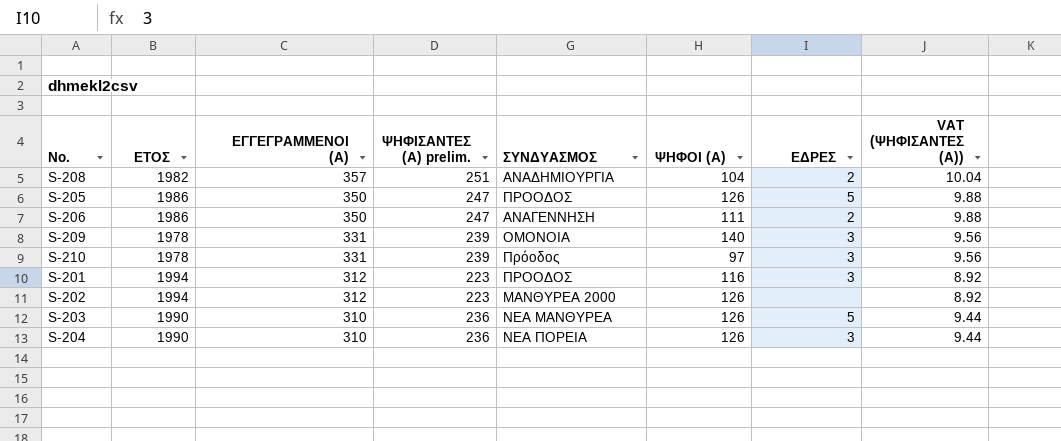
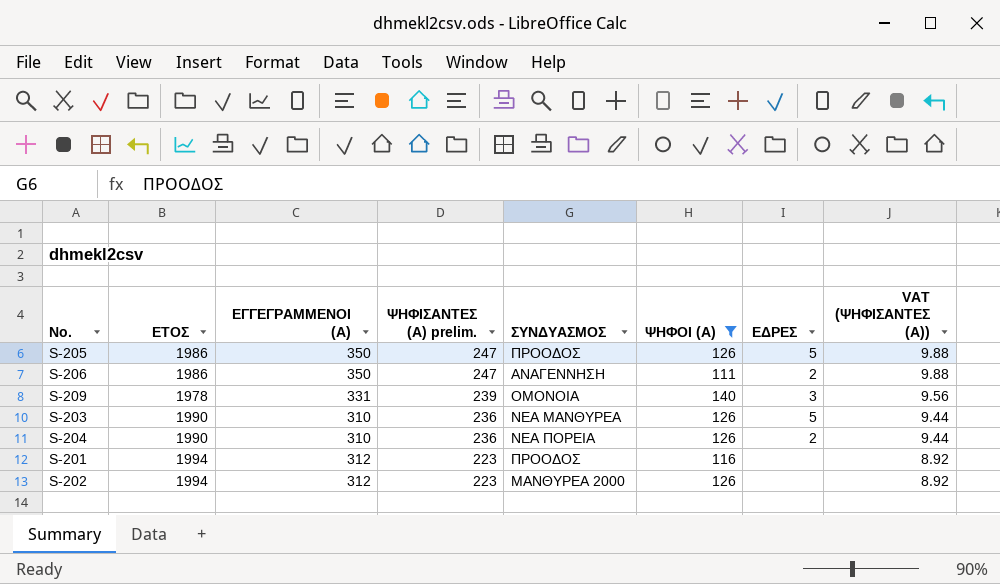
filter: none -> ΨΗΦΟΙ (Α) >= 111
row order: ΕΓΓΕΓΡΑΜΜΕΝΟΙ (Α) descending -> ΨΗΦΙΣΑΝΤΕΣ (Α) prelim. descending
S-204 | ΕΔΡΕΣ: 3 -> 2
S-201 | ΕΔΡΕΣ: 3 -> none

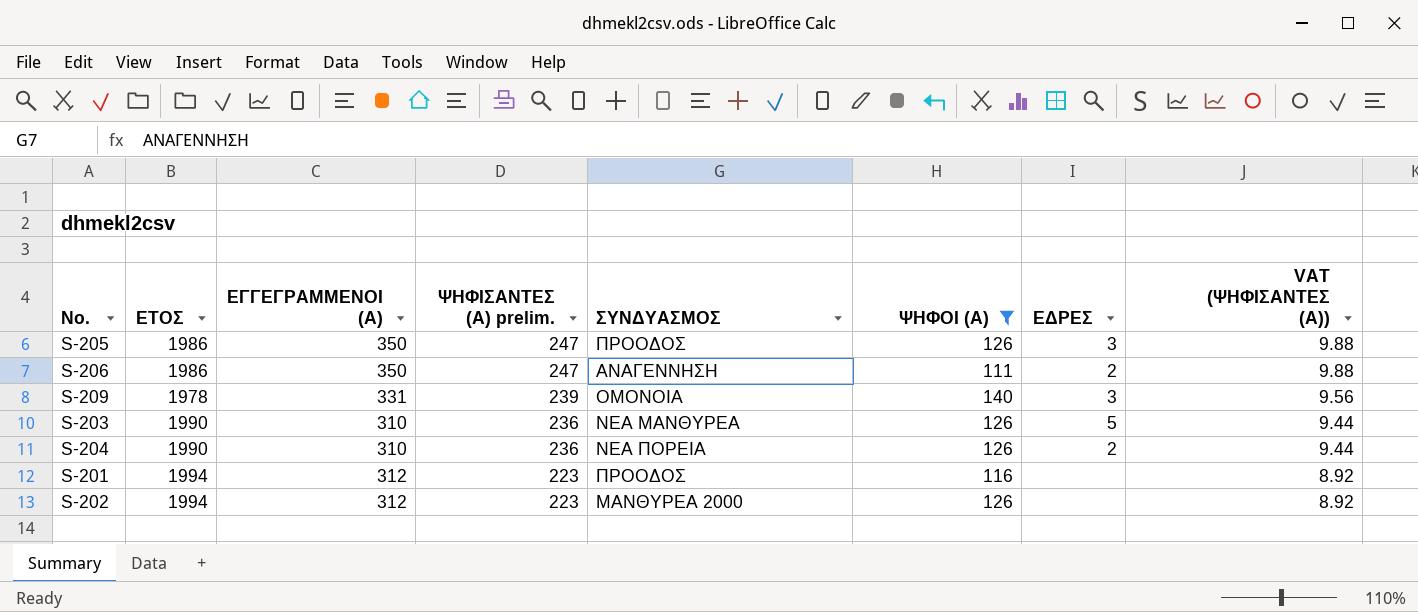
S-205 | ΕΔΡΕΣ: 5 -> 3

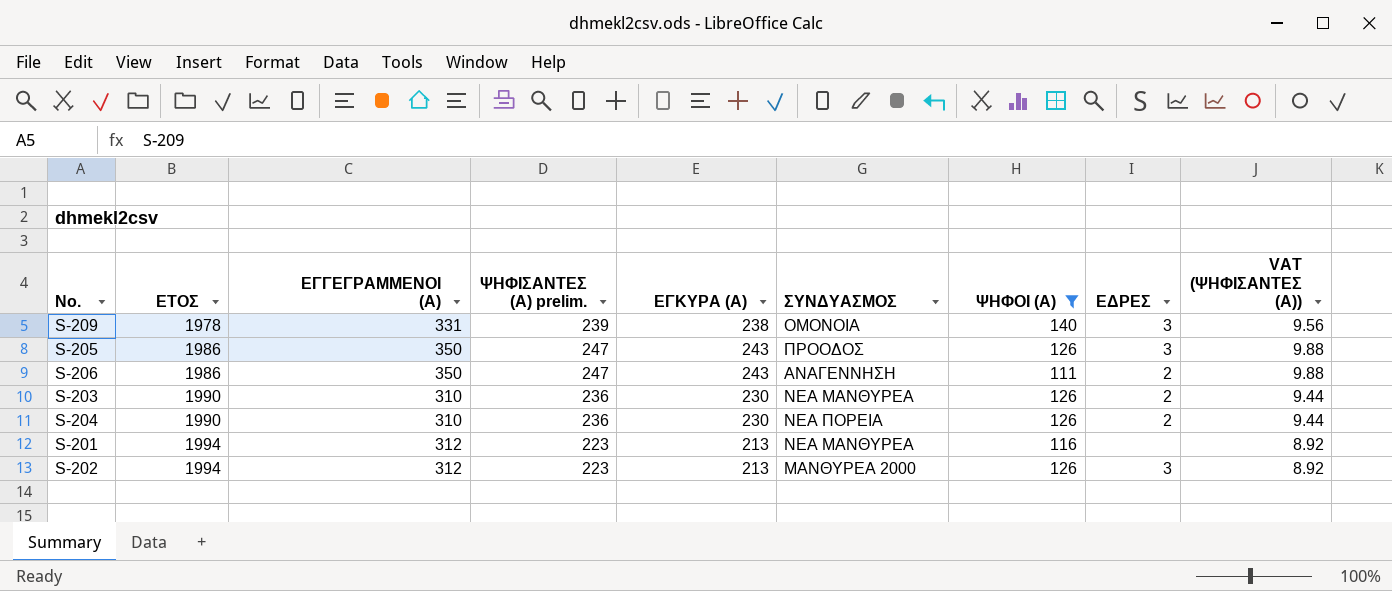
row order: ΨΗΦΙΣΑΝΤΕΣ (Α) prelim. descending -> ΕΤΟΣ ascending
column ΕΓΚΥΡΑ (Α) | position: none -> 5
S-203 | ΕΔΡΕΣ: 5 -> 2
S-201 | ΣΥΝΔΥΑΣΜΟΣ: ΠΡΟΟΔΟΣ -> ΝΕΑ ΜΑΝΘΥΡΕΑ
S-202 | ΕΔΡΕΣ: none -> 3

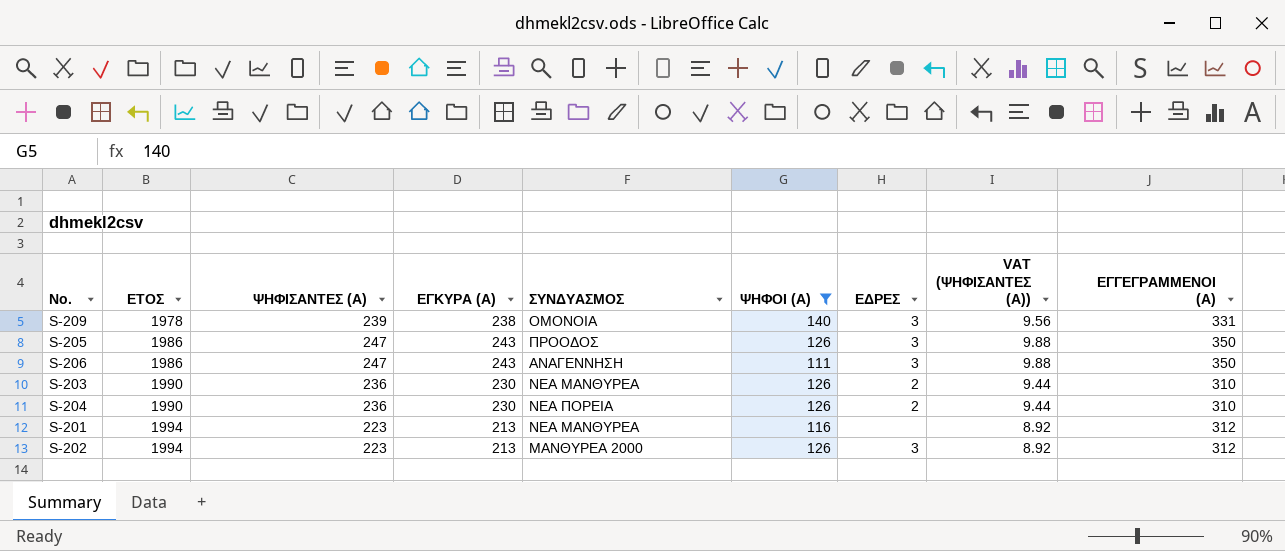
column name: ΨΗΦΙΣΑΝΤΕΣ (Α) prelim. -> ΨΗΦΙΣΑΝΤΕΣ (Α)
column ΕΓΓΕΓΡΑΜΜΕΝΟΙ (Α) | position: 3 -> 9
S-206 | ΕΔΡΕΣ: 2 -> 3

